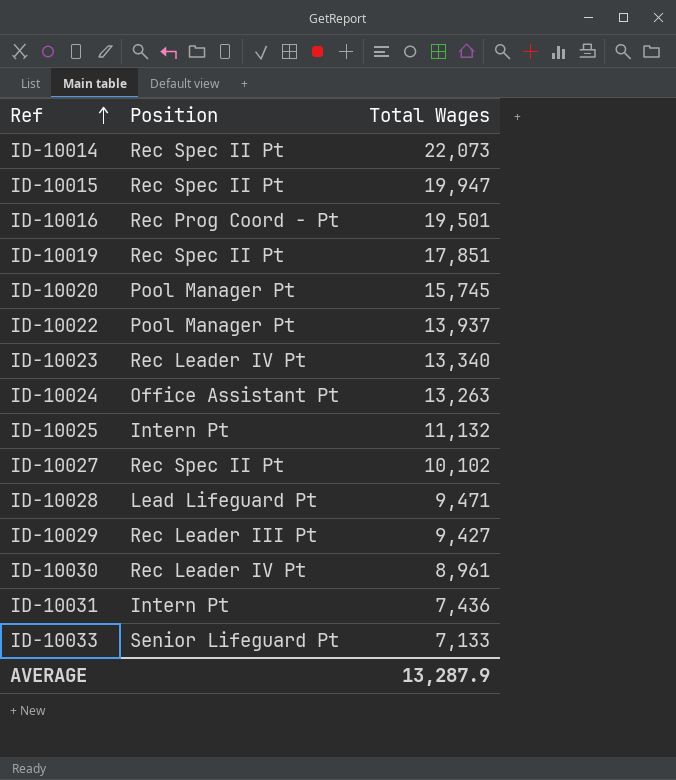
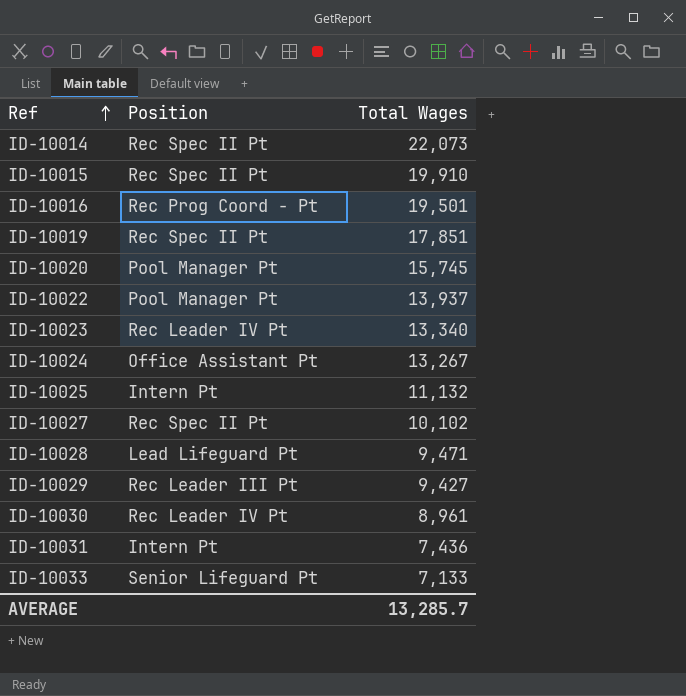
ID-10015 | Total Wages: 19,947 -> 19,910
ID-10024 | Total Wages: 13,263 -> 13,267
AVERAGE | Total Wages: 13,287.9 -> 13,285.7

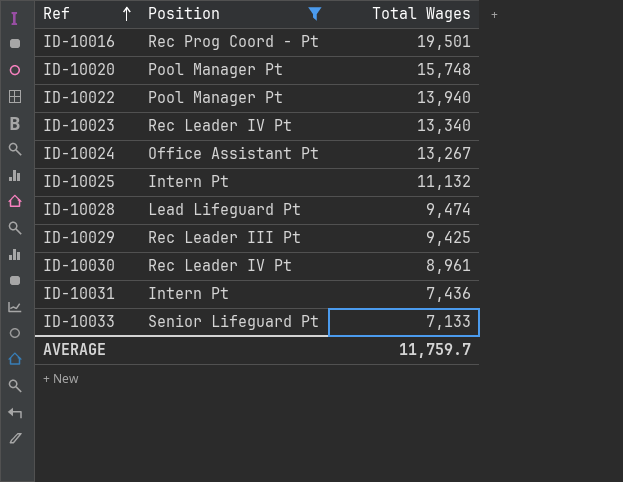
filter: none -> Position != Rec Spec II Pt
ID-10020 | Total Wages: 15,745 -> 15,748
ID-10022 | Total Wages: 13,937 -> 13,940
ID-10028 | Total Wages: 9,471 -> 9,474
ID-10029 | Total Wages: 9,427 -> 9,425
AVERAGE | Total Wages: 13,285.7 -> 11,759.7

